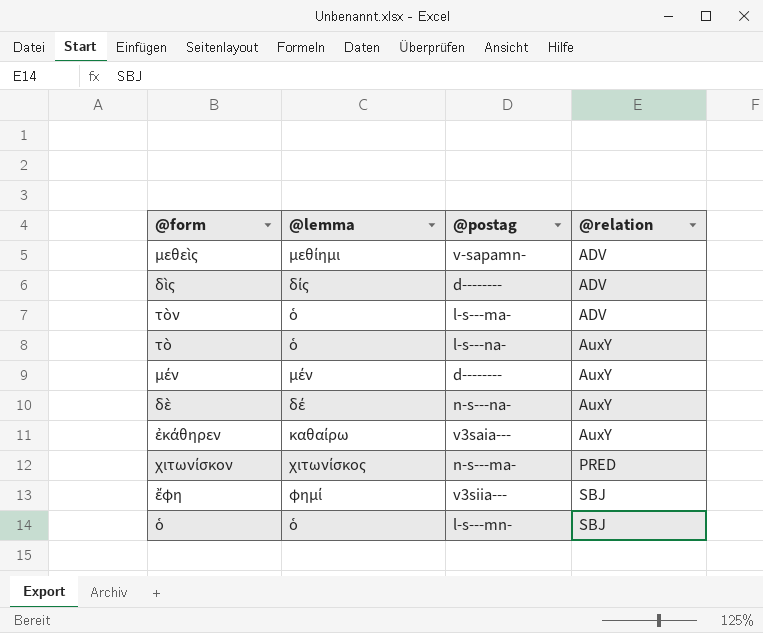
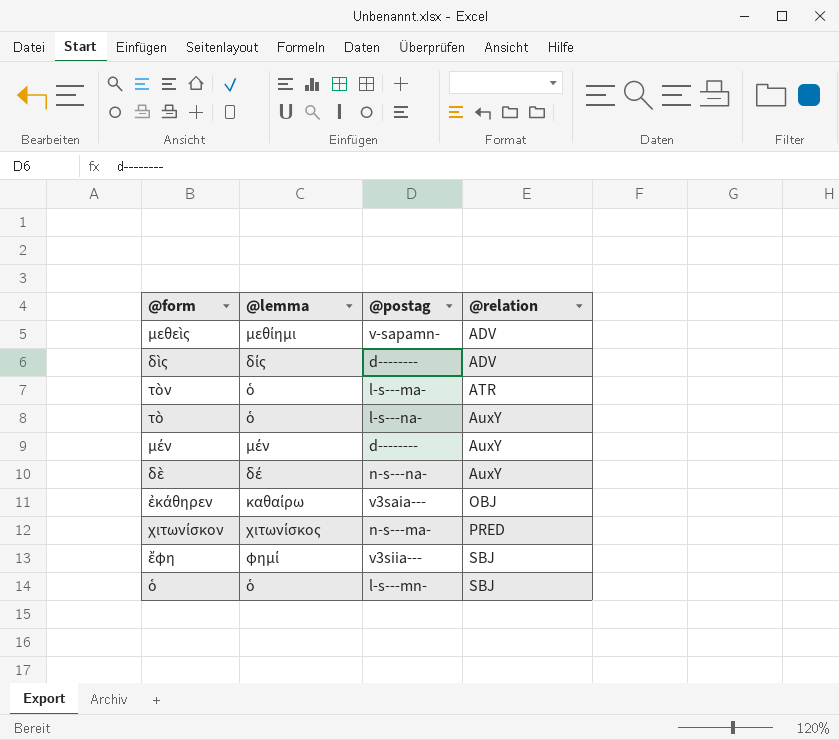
τὸν | @relation: ADV -> ATR
ἐκάθηρεν | @relation: AuxY -> OBJ

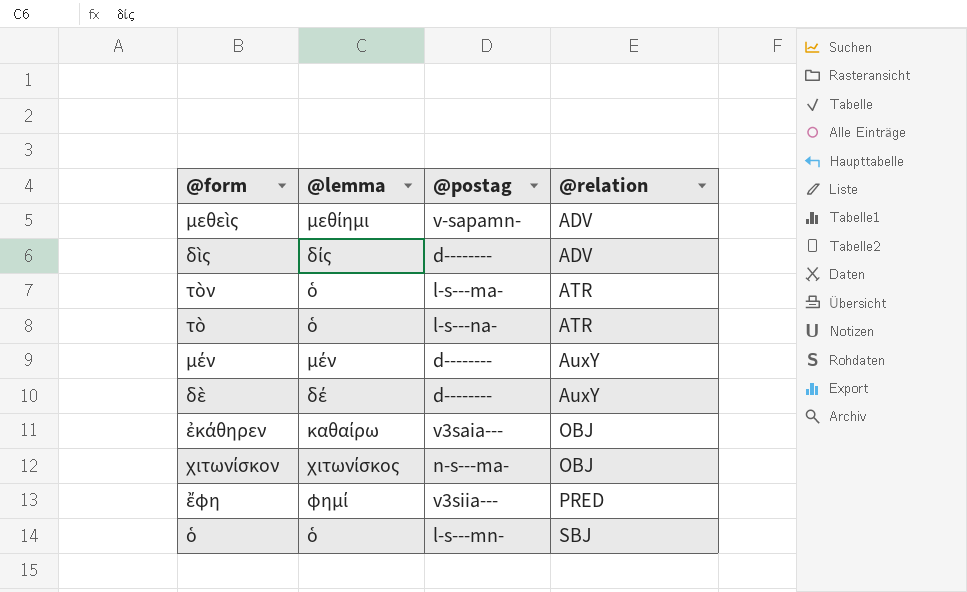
τὸ | @relation: AuxY -> ATR
δὲ | @postag: n-s---na- -> d--------
χιτωνίσκον | @relation: PRED -> OBJ
ἔφη | @relation: SBJ -> PRED

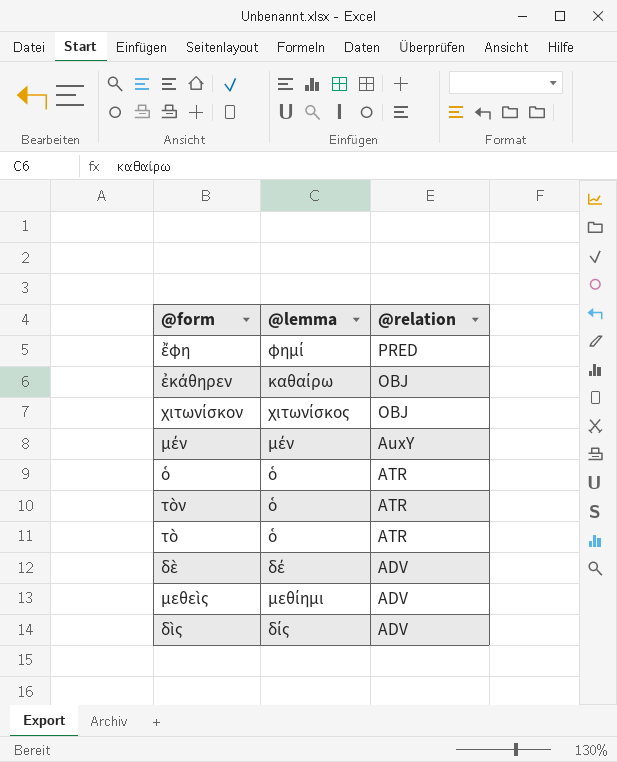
row order: @relation ascending -> @relation descending
column @postag | position: 3 -> none
ὁ | @relation: SBJ -> ATR
δὲ | @relation: AuxY -> ADV

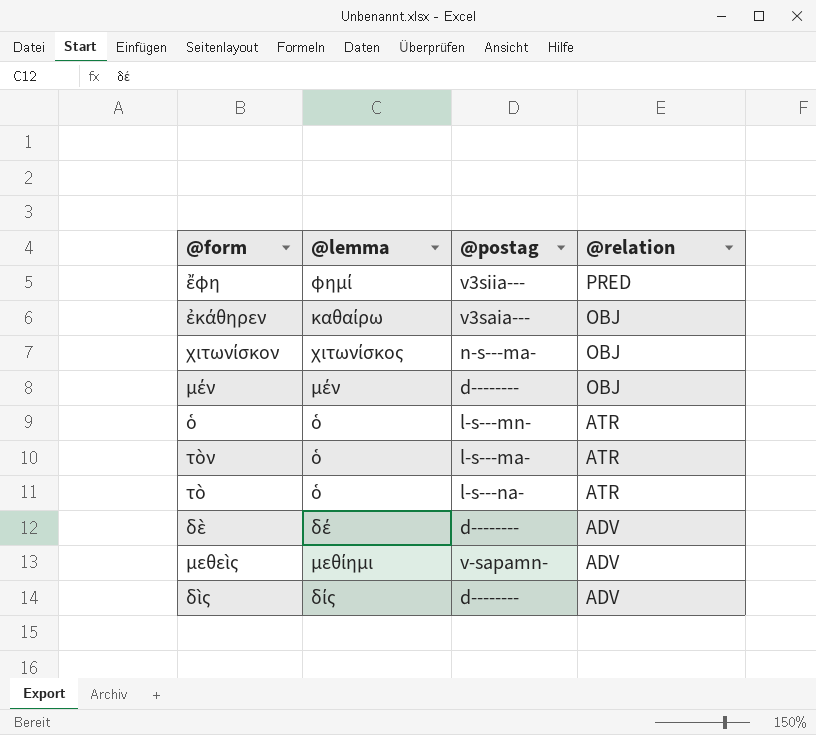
column @postag | position: none -> 3
μέν | @relation: AuxY -> OBJ

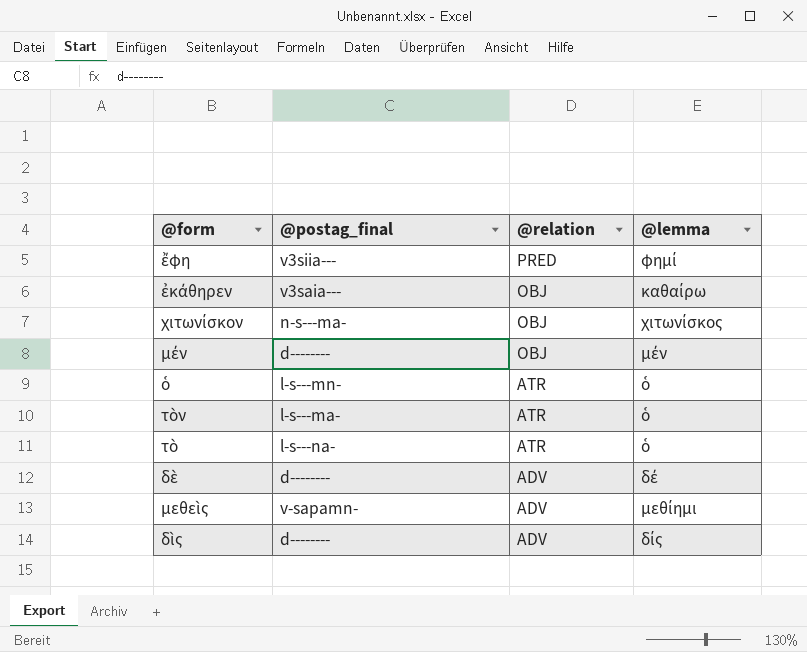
column name: @postag -> @postag_final
column @lemma | position: 2 -> 4

